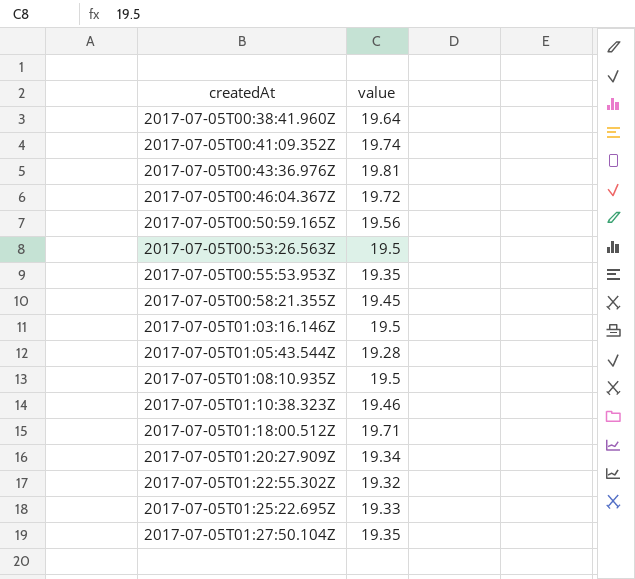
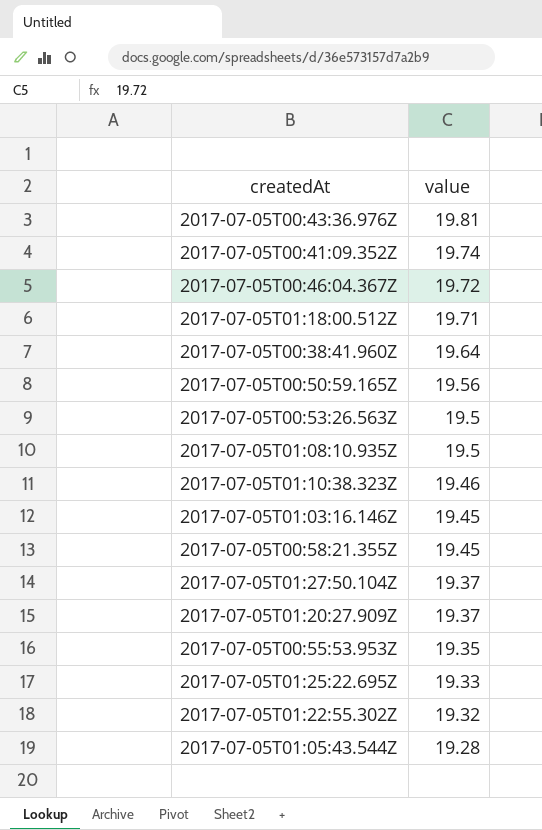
row order: createdAt ascending -> value descending
2017-07-05T01:03:16.146Z | value: 19.5 -> 19.45
2017-07-05T01:27:50.104Z | value: 19.35 -> 19.37
2017-07-05T01:20:27.909Z | value: 19.34 -> 19.37

